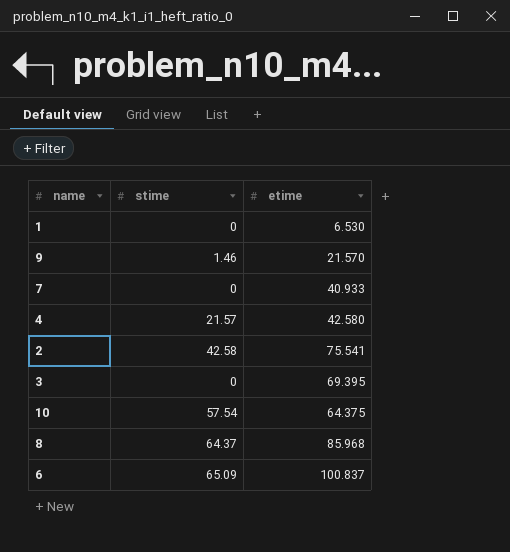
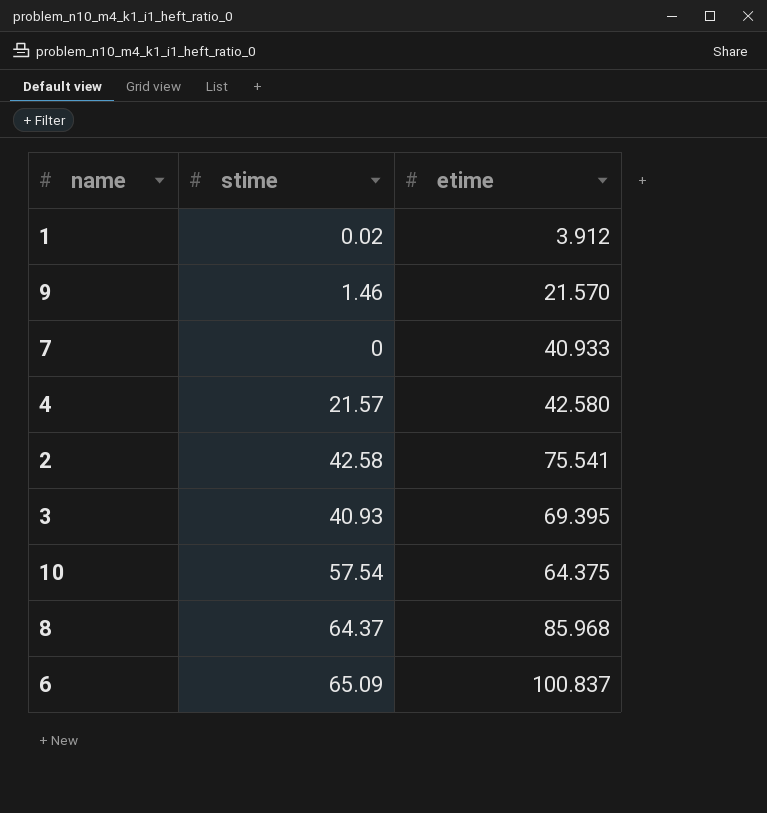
1 | stime: 0 -> 0.02
1 | etime: 6.530 -> 3.912
3 | stime: 0 -> 40.93

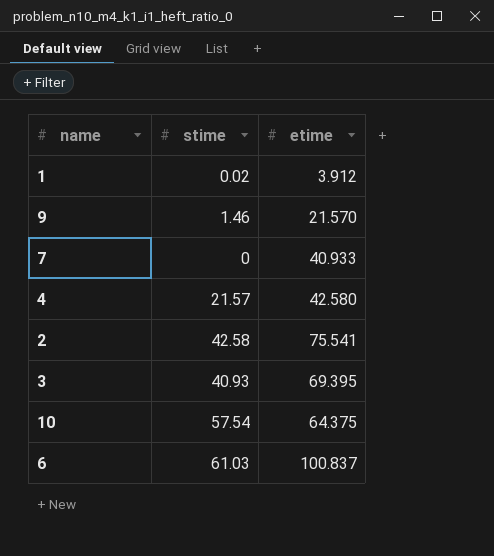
row 8: 64.37 | 85.968 -> none
6 | stime: 65.09 -> 61.03

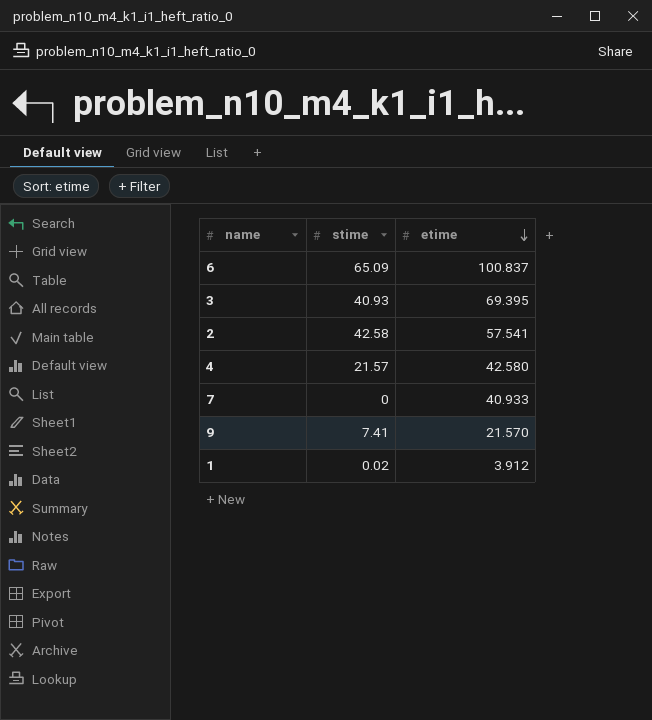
row order: none -> etime descending
row 10: 57.54 | 64.375 -> none
6 | stime: 61.03 -> 65.09
2 | etime: 75.541 -> 57.541
9 | stime: 1.46 -> 7.41

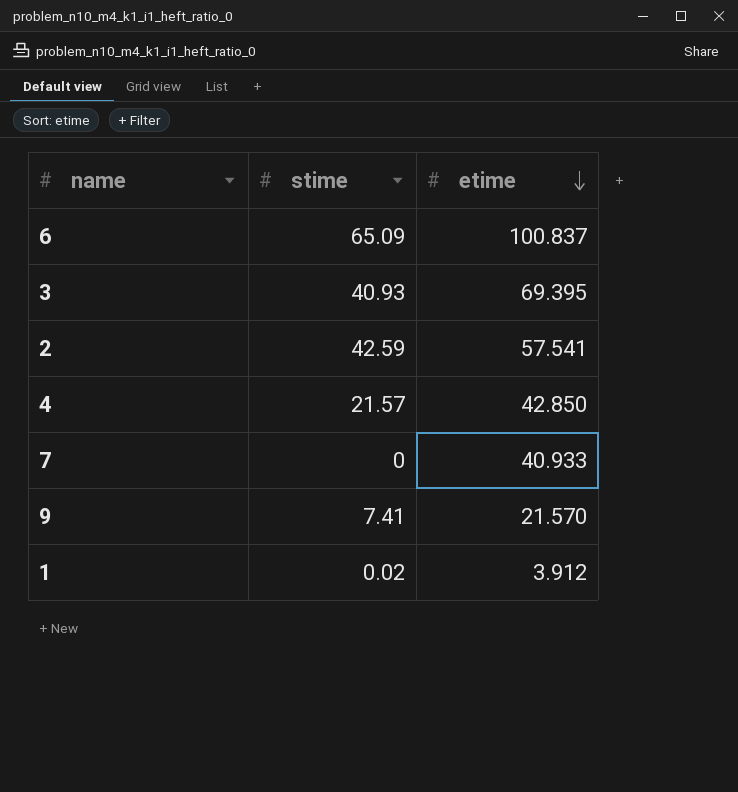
2 | stime: 42.58 -> 42.59
4 | etime: 42.580 -> 42.850

